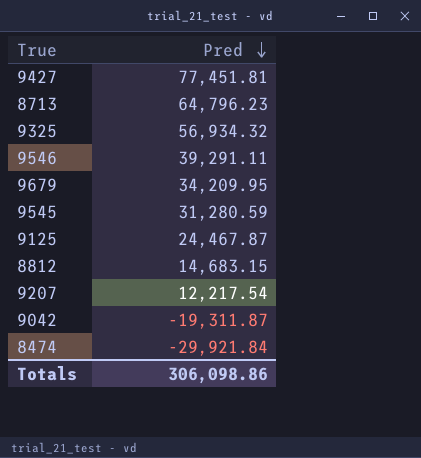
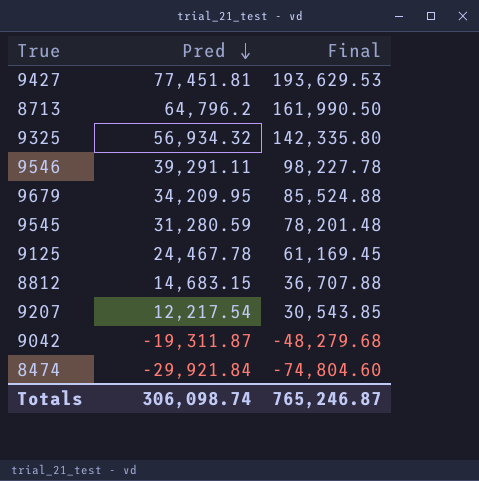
column Final | formula: none -> [Pred] * 2.5
8713 | Pred: 64,796.23 -> 64,796.2
9125 | Pred: 24,467.87 -> 24,467.78
Totals | Pred: 306,098.86 -> 306,098.74

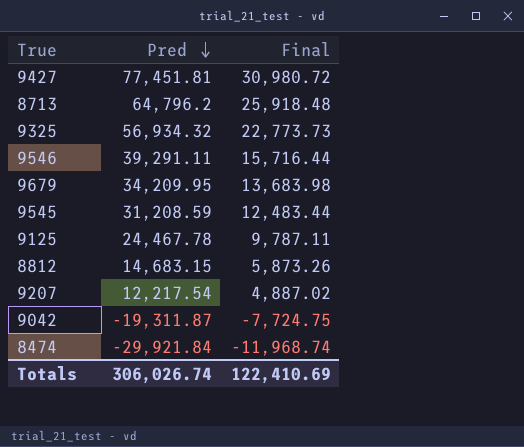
column Final | formula: [Pred] * 2.5 -> [Pred] * 0.4
9545 | Pred: 31,280.59 -> 31,208.59
Totals | Pred: 306,098.74 -> 306,026.74
Totals | Final: 765,246.87 -> 122,410.69

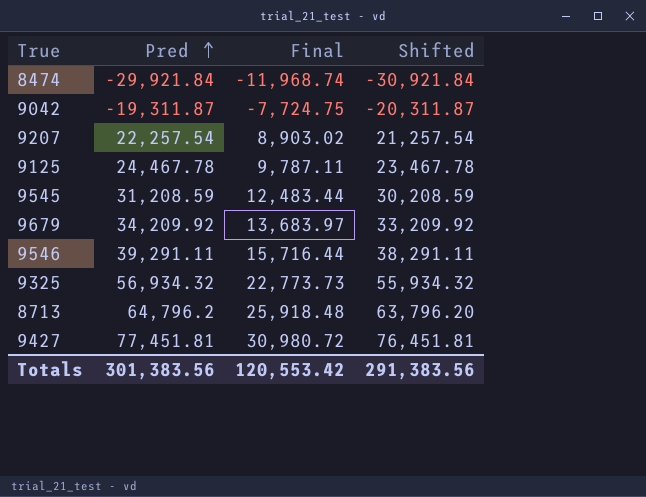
row order: Pred descending -> Pred ascending
column Shifted | formula: none -> [Pred] - 1000
row 8812: 14,683.15 | 5,873.26 -> none
9207 | Pred: 12,217.54 -> 22,257.54
9207 | Final: 4,887.02 -> 8,903.02
9679 | Pred: 34,209.95 -> 34,209.92
9679 | Final: 13,683.98 -> 13,683.97
Totals | Pred: 306,026.74 -> 301,383.56
Totals | Final: 122,410.69 -> 120,553.42

